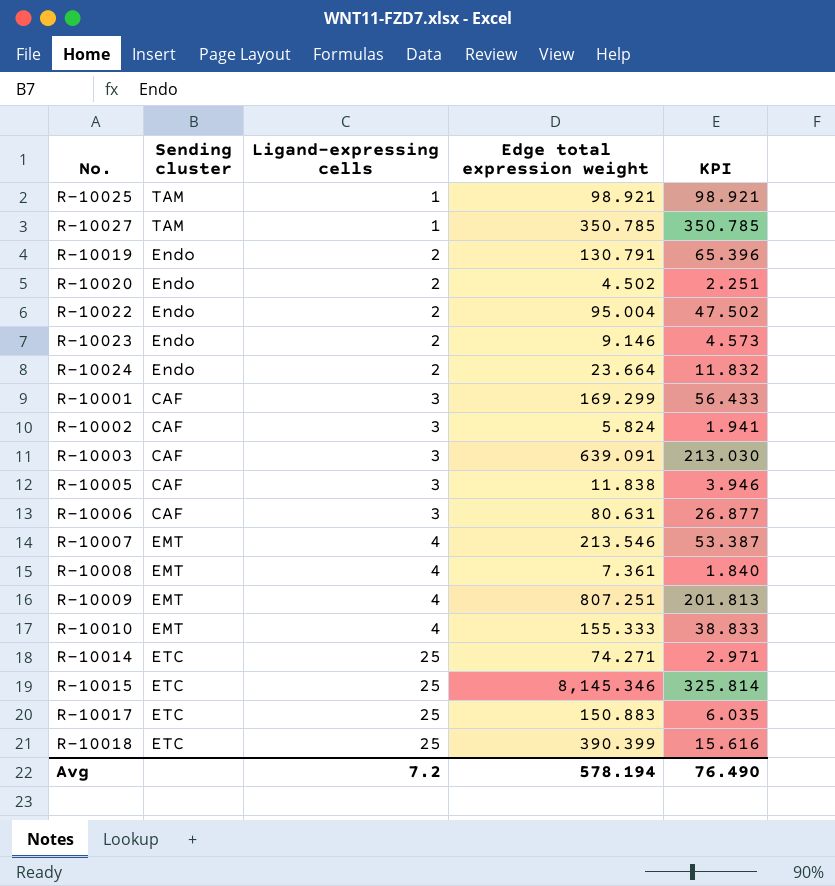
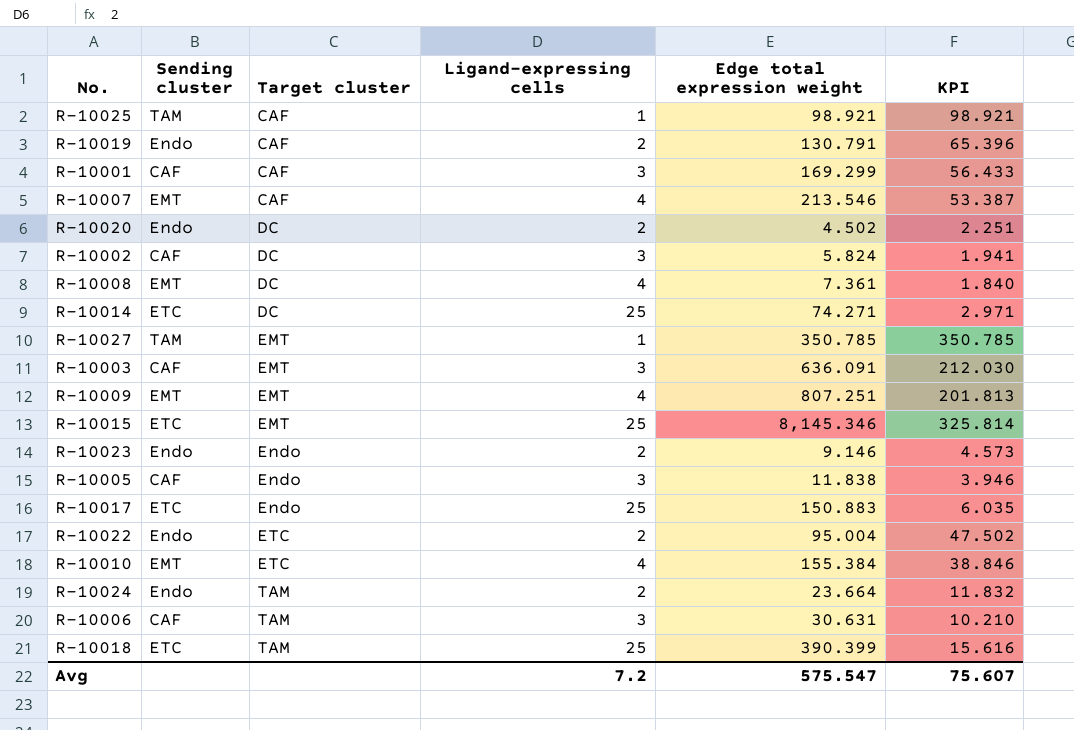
row order: Ligand-expressing cells ascending -> Target cluster ascending
column Target cluster | position: none -> 3
R-10003 | Edge total expression weight: 639.091 -> 636.091
R-10003 | KPI: 213.030 -> 212.030
R-10010 | Edge total expression weight: 155.333 -> 155.384
R-10010 | KPI: 38.833 -> 38.846
R-10006 | Edge total expression weight: 80.631 -> 30.631
R-10006 | KPI: 26.877 -> 10.210
Avg | Edge total expression weight: 578.194 -> 575.547
Avg | KPI: 76.490 -> 75.607

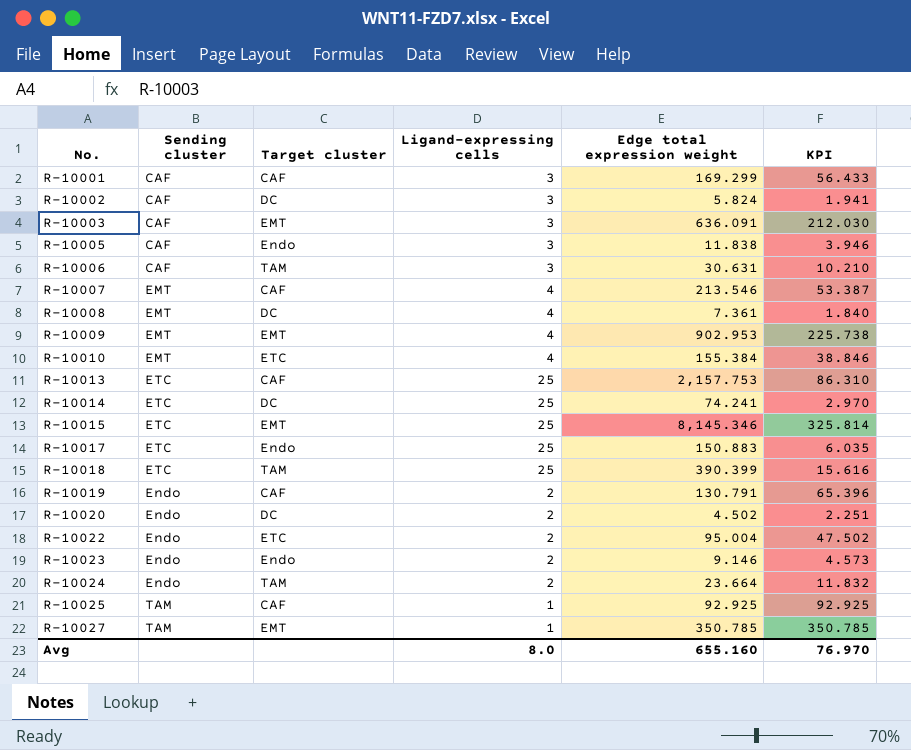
row order: Target cluster ascending -> No. ascending
R-10009 | Edge total expression weight: 807.251 -> 902.953
R-10009 | KPI: 201.813 -> 225.738
row R-10013: none -> ETC | CAF | 25 | 2,157.753 | 86.310
R-10014 | Edge total expression weight: 74.271 -> 74.241
R-10014 | KPI: 2.971 -> 2.970
R-10025 | Edge total expression weight: 98.921 -> 92.925
R-10025 | KPI: 98.921 -> 92.925
Avg | Ligand-expressing cells: 7.2 -> 8.0
Avg | Edge total expression weight: 575.547 -> 655.160
Avg | KPI: 75.607 -> 76.970

